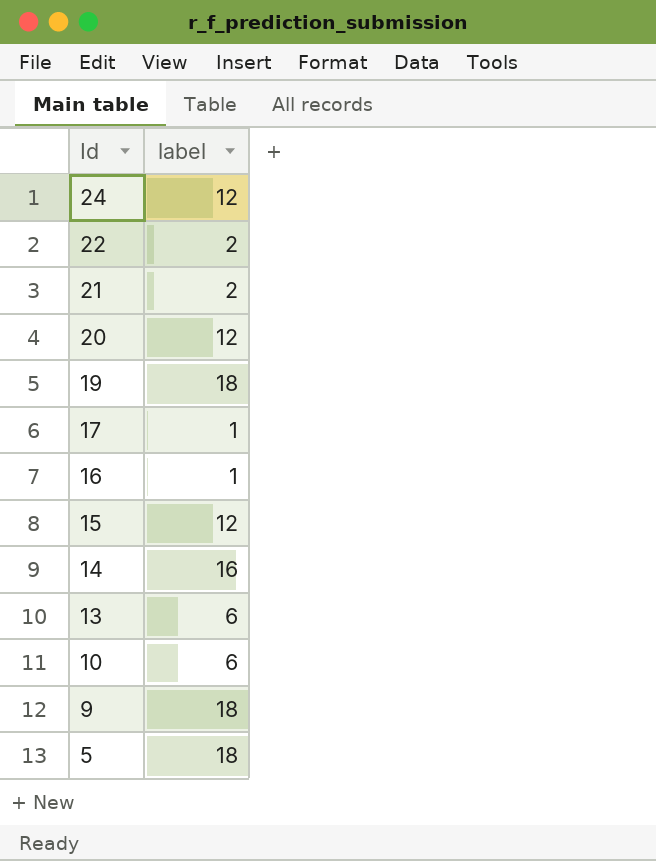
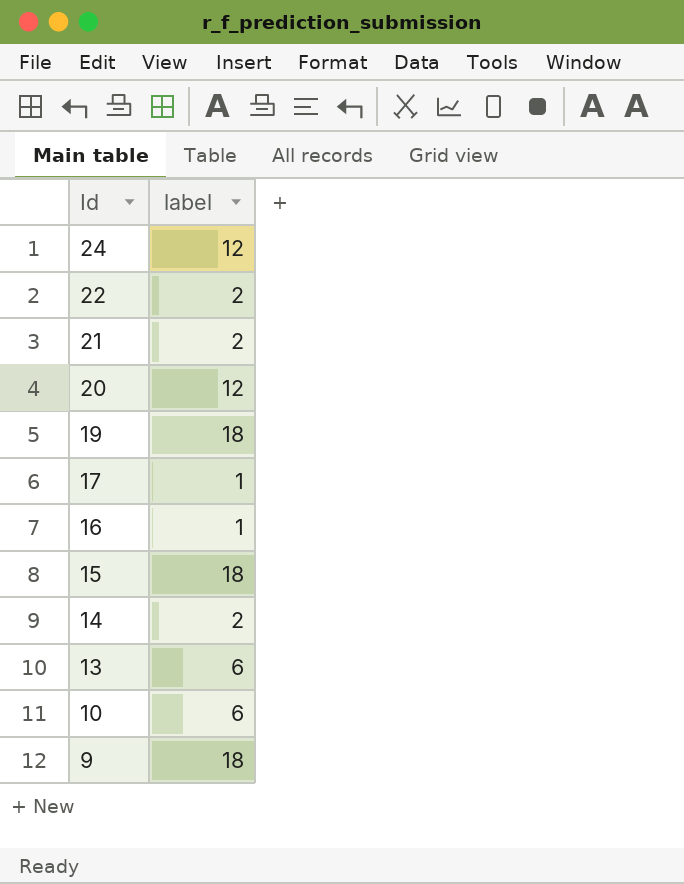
row 5: 18 -> none
15 | label: 12 -> 18
14 | label: 16 -> 2

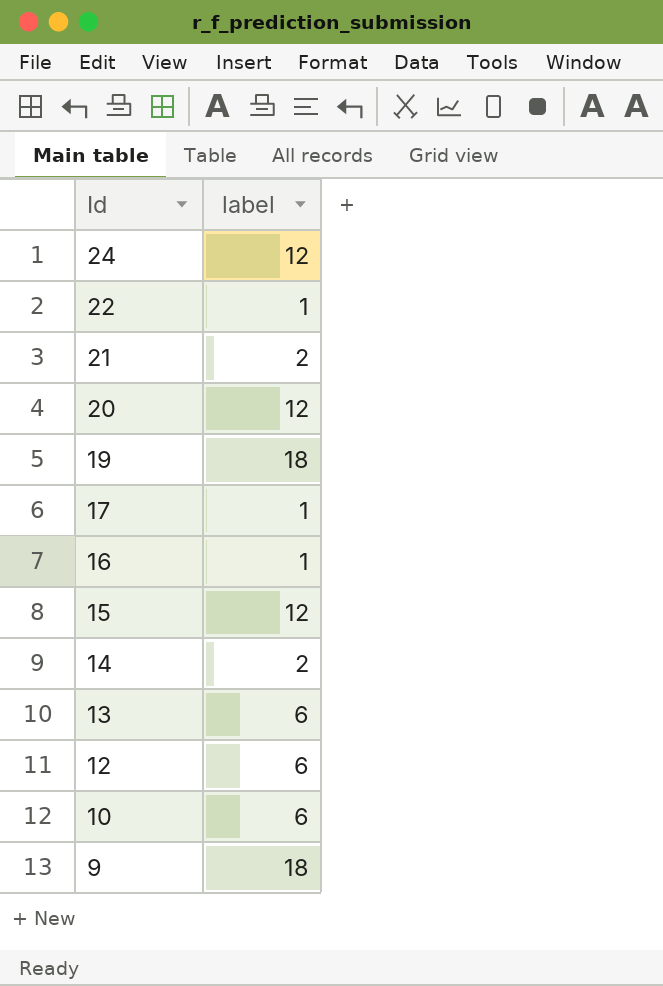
22 | label: 2 -> 1
15 | label: 18 -> 12
row 12: none -> 6

